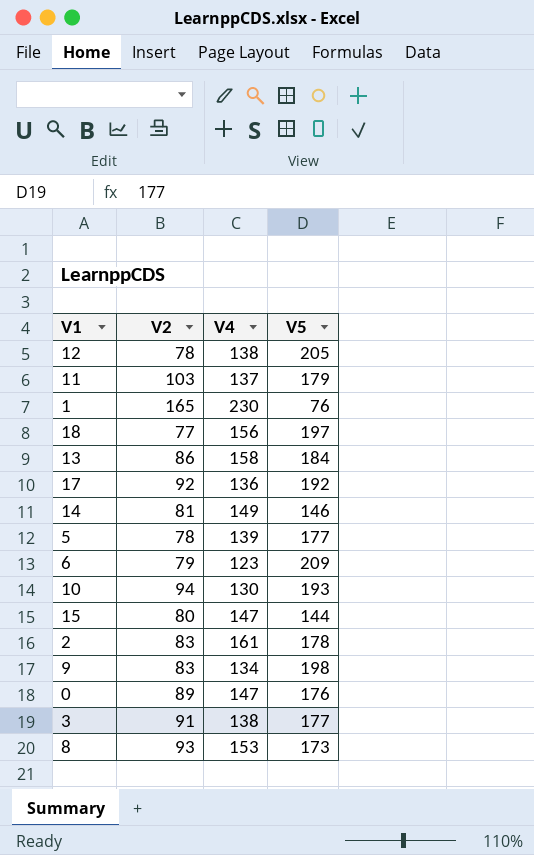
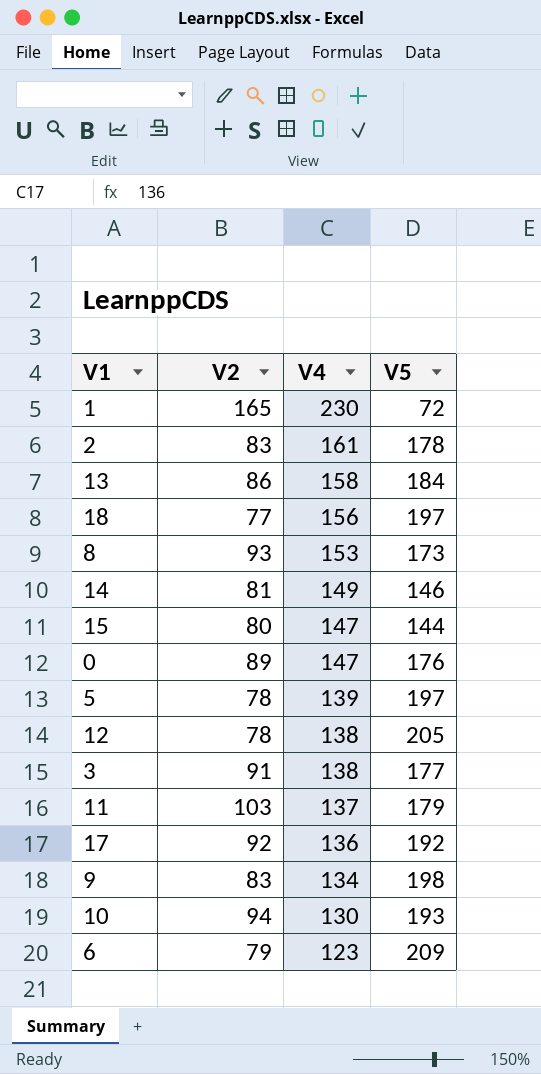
row order: none -> V4 descending
1 | V5: 76 -> 72
5 | V5: 177 -> 197

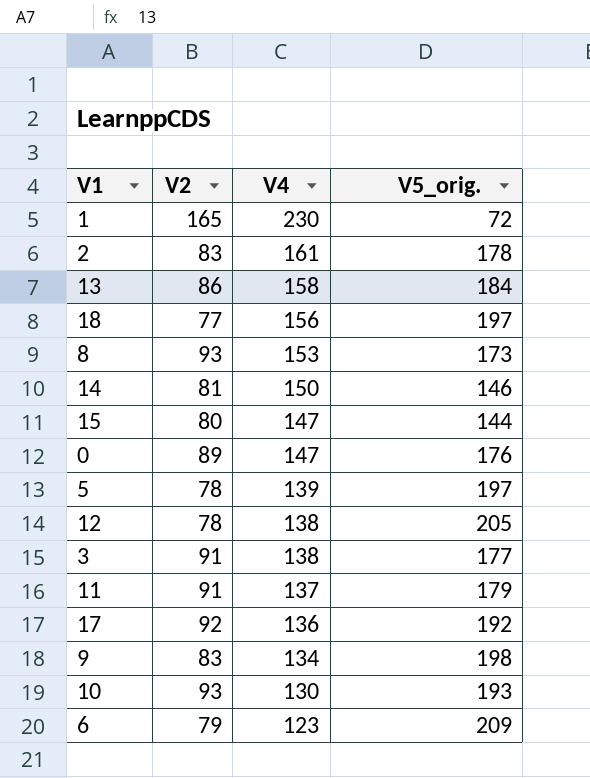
column name: V5 -> V5_orig.
14 | V4: 149 -> 150
11 | V2: 103 -> 91
10 | V2: 94 -> 93

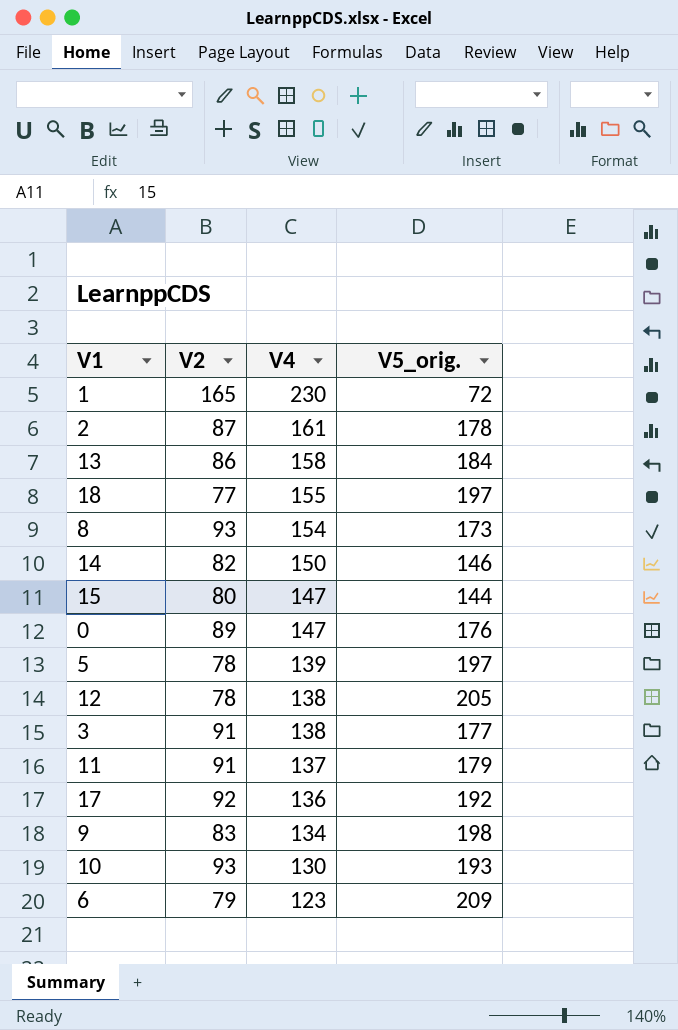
2 | V2: 83 -> 87
18 | V4: 156 -> 155
8 | V4: 153 -> 154
14 | V2: 81 -> 82

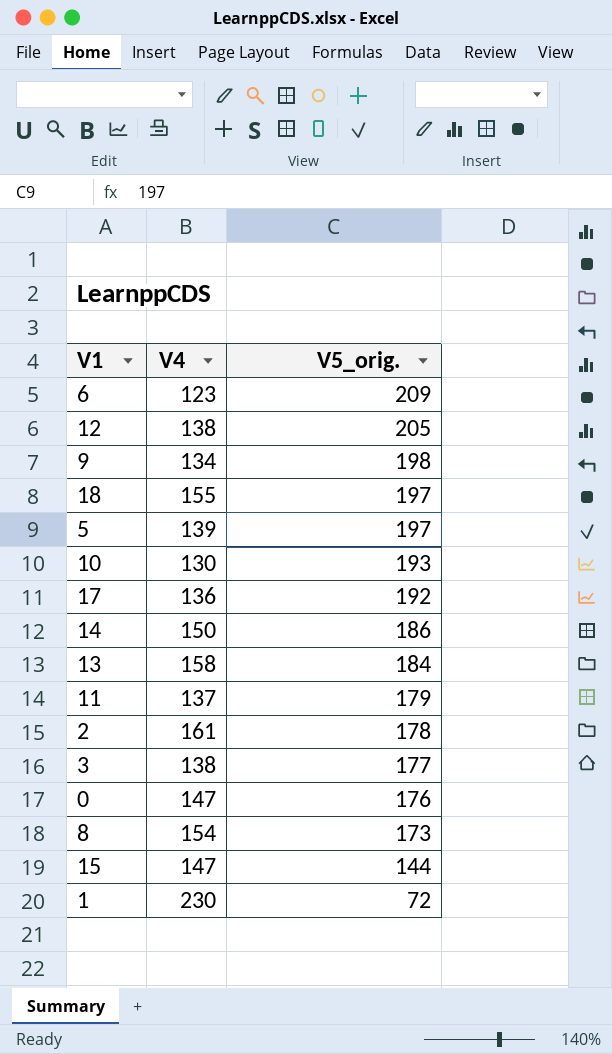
row order: V4 descending -> V5_orig. descending
column V2 | position: 2 -> none
14 | V5_orig.: 146 -> 186

